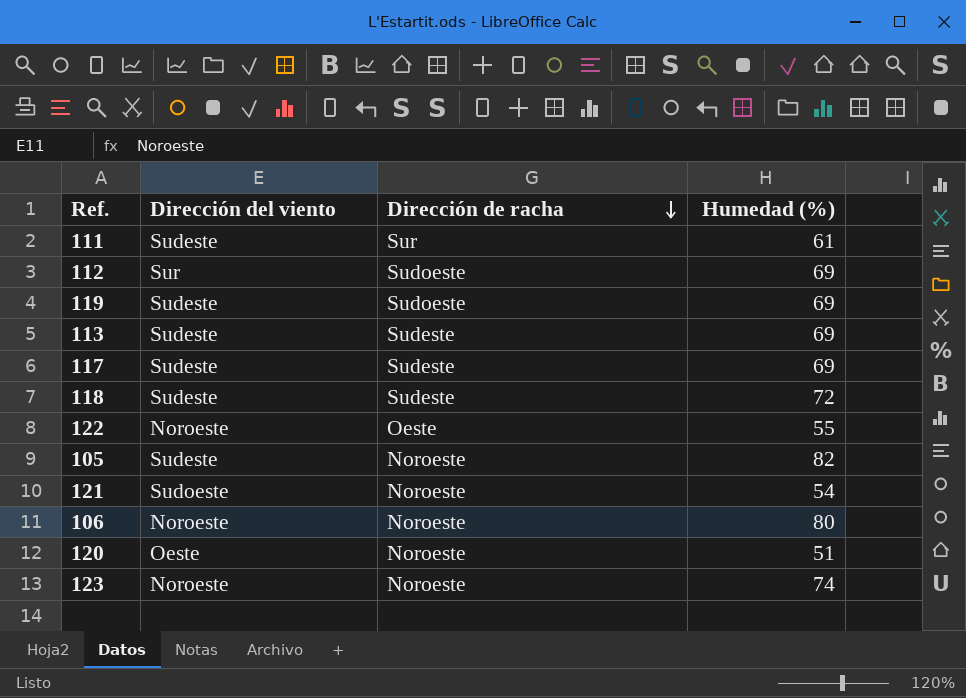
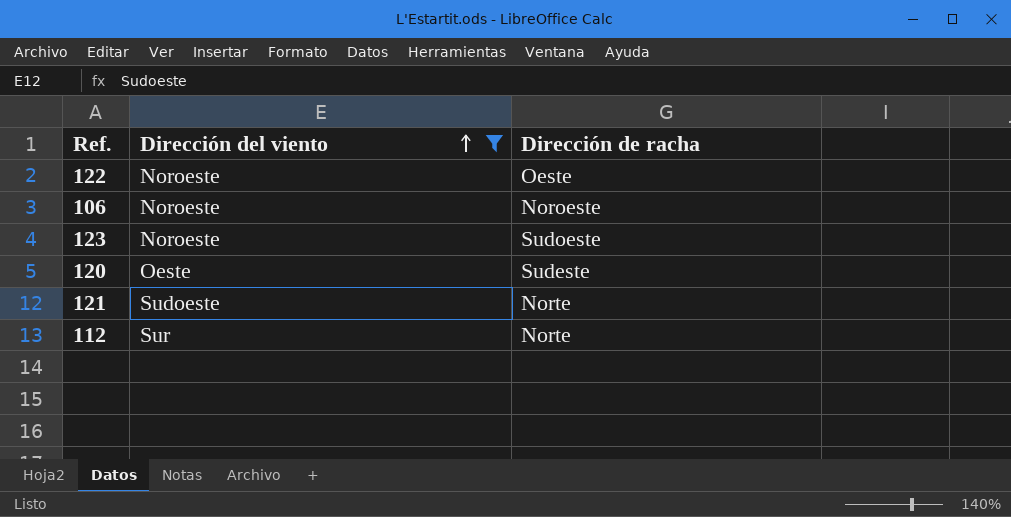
filter: none -> Dirección del viento != Sudeste
row order: Dirección de racha descending -> Dirección del viento ascending
column Humedad (%) | position: 4 -> none
123 | Dirección de racha: Noroeste -> Sudoeste
120 | Dirección de racha: Noroeste -> Sudeste
121 | Dirección de racha: Noroeste -> Norte
112 | Dirección de racha: Sudoeste -> Norte

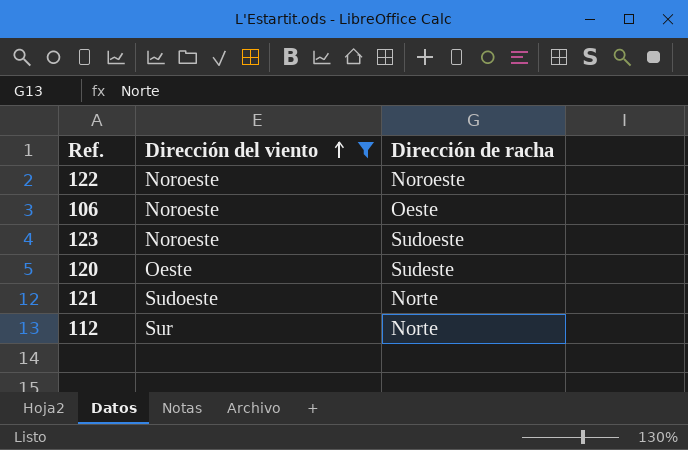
122 | Dirección de racha: Oeste -> Noroeste
106 | Dirección de racha: Noroeste -> Oeste

